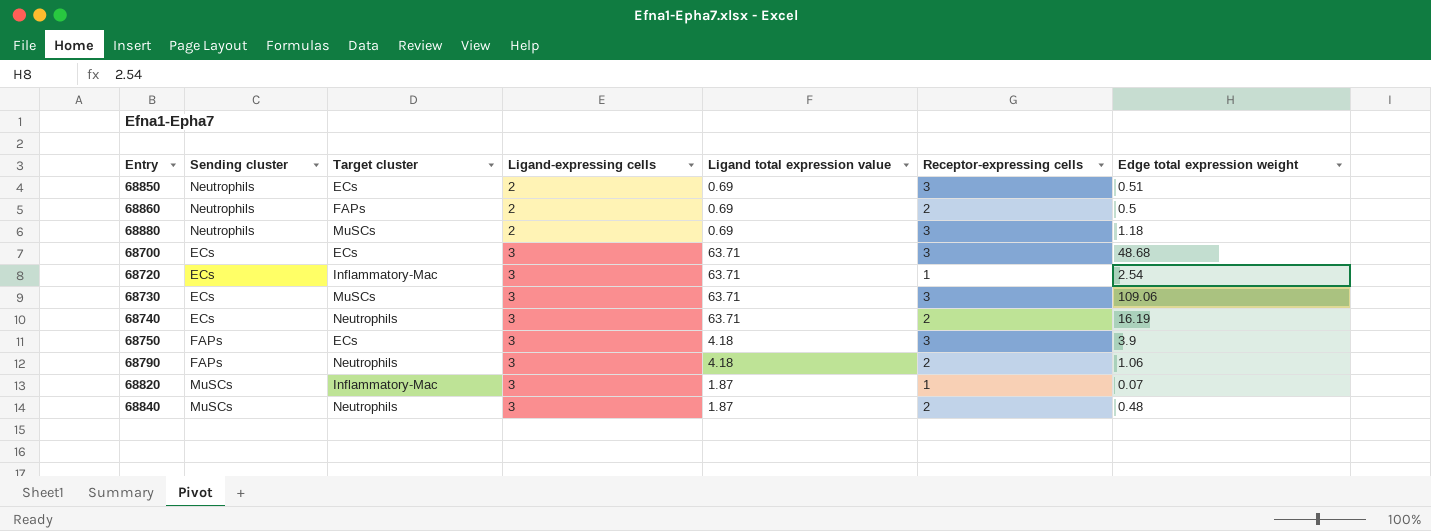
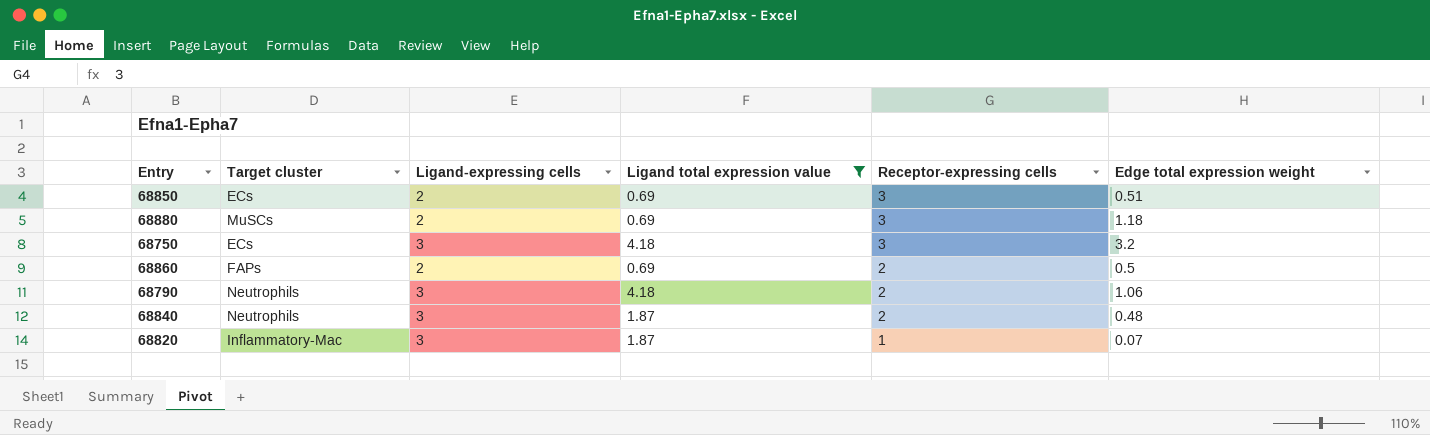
filter: none -> Ligand total expression value != 63.71
row order: Ligand-expressing cells ascending -> Receptor-expressing cells descending
column Sending cluster | position: 2 -> none
68750 | Edge total expression weight: 3.9 -> 3.2

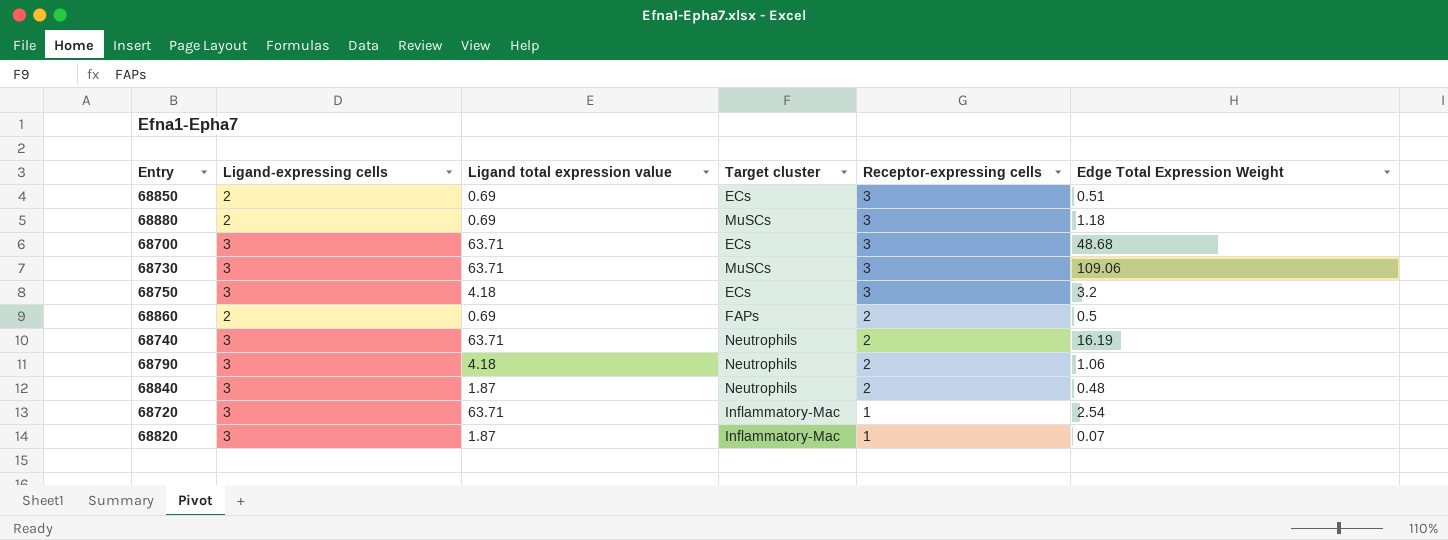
filter: Ligand total expression value != 63.71 -> none
column Target cluster | position: 2 -> 4
column name: Edge total expression weight -> Edge Total Expression Weight

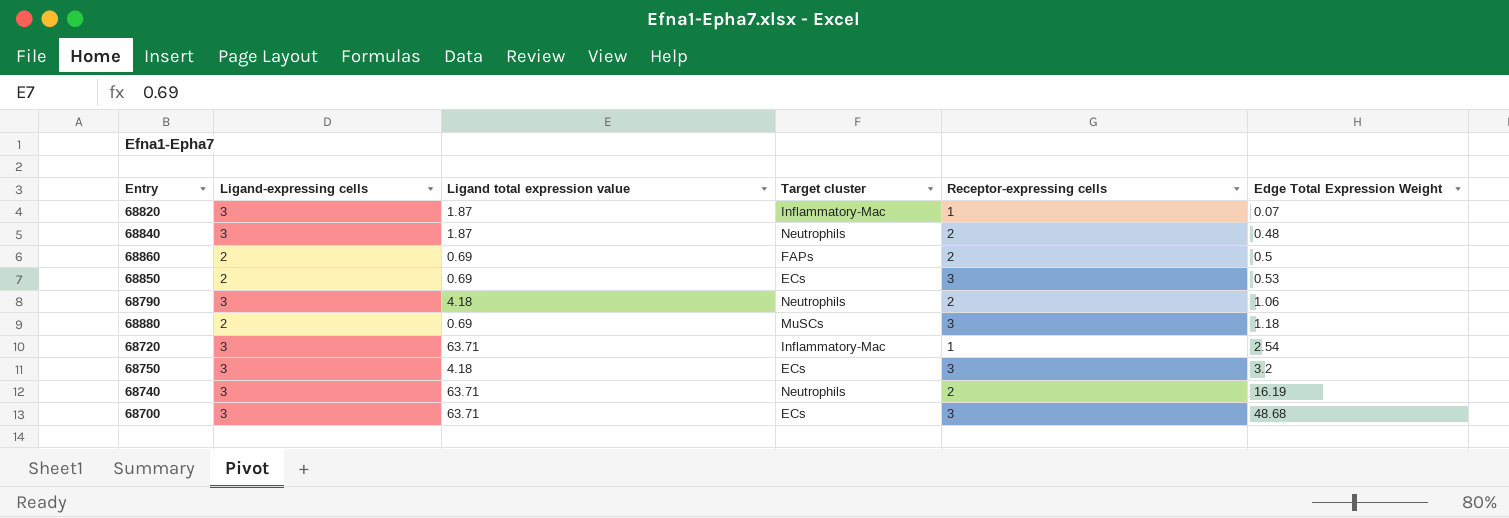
row order: Receptor-expressing cells descending -> Edge Total Expression Weight ascending
row 68730: 3 | 63.71 | MuSCs | 3 | 109.06 -> none
68850 | Edge Total Expression Weight: 0.51 -> 0.53

